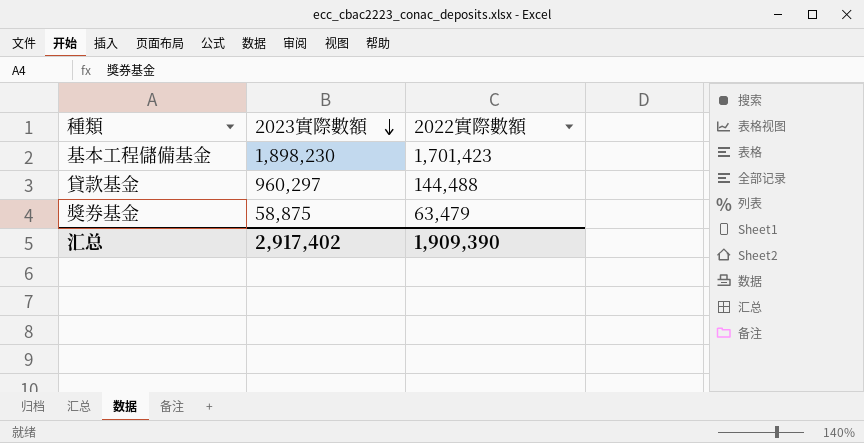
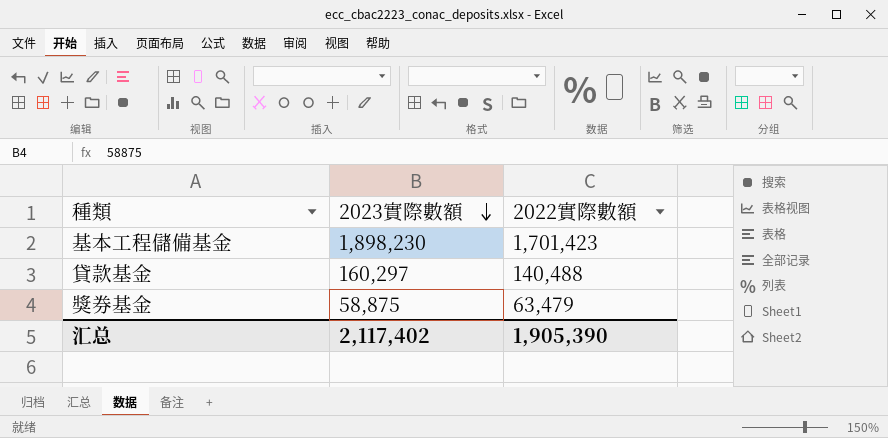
貸款基金 | 2023實際數額: 960,297 -> 160,297
貸款基金 | 2022實際數額: 144,488 -> 140,488
汇总 | 2023實際數額: 2,917,402 -> 2,117,402
汇总 | 2022實際數額: 1,909,390 -> 1,905,390

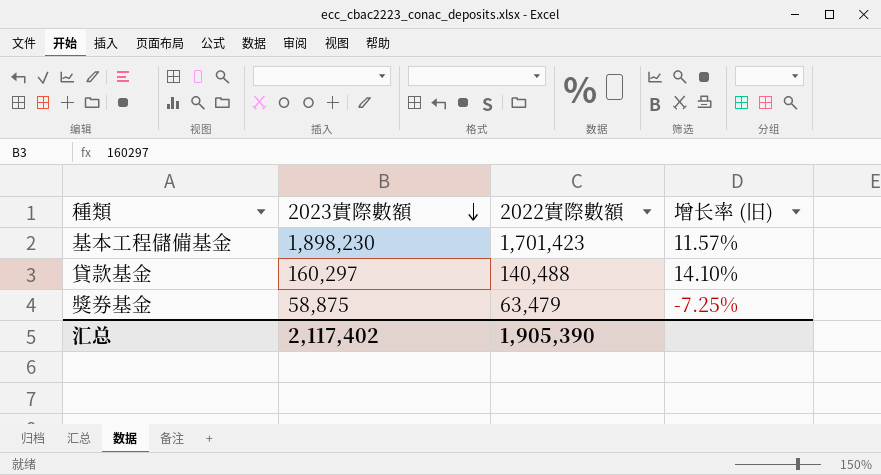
column 增长率 (旧) | formula: none -> ([2023實際數額] - [2022實際數額]) / [2022實際數額]

